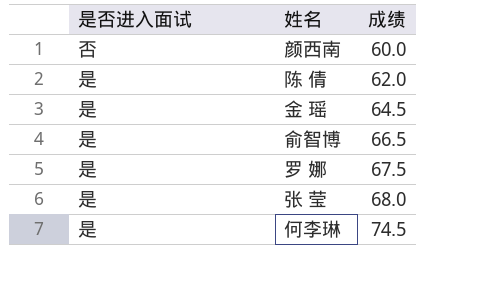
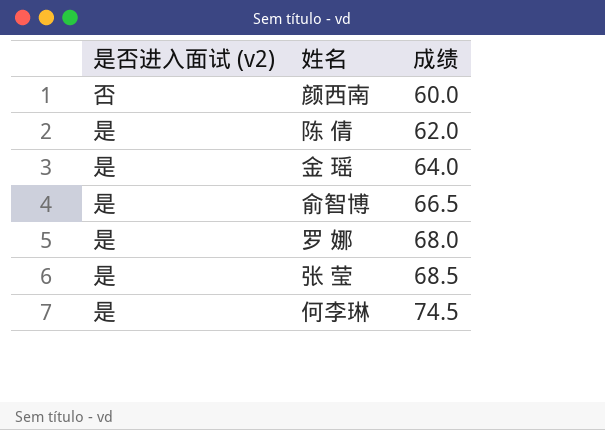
column name: 是否进入面试 -> 是否进入面试 (v2)
金 瑶 | 成绩: 64.5 -> 64.0
罗 娜 | 成绩: 67.5 -> 68.0
张 莹 | 成绩: 68.0 -> 68.5

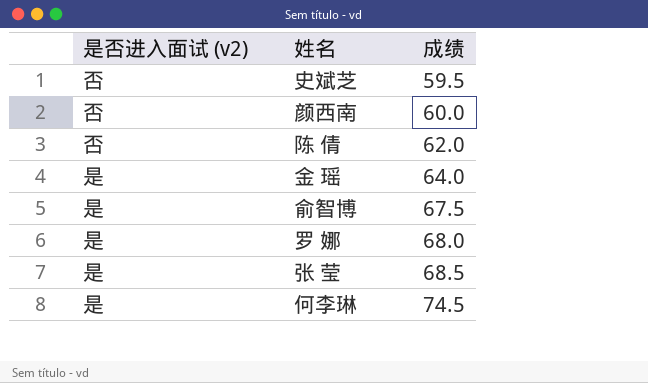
row 史斌芝: none -> 否 | 59.5
陈 倩 | 是否进入面试 (v2): 是 -> 否
俞智博 | 成绩: 66.5 -> 67.5

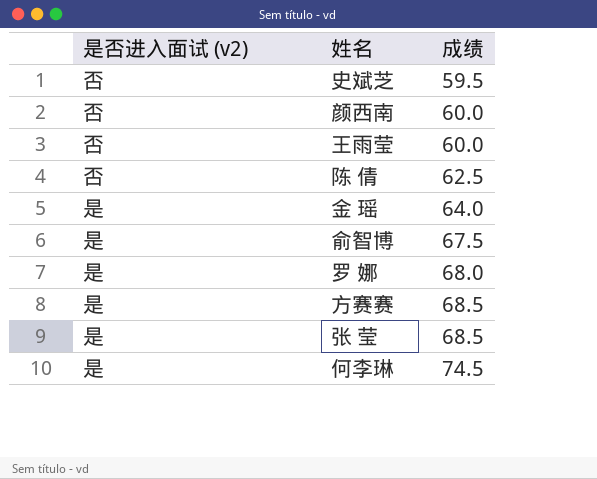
row 王雨莹: none -> 否 | 60.0
陈 倩 | 成绩: 62.0 -> 62.5
row 方赛赛: none -> 是 | 68.5

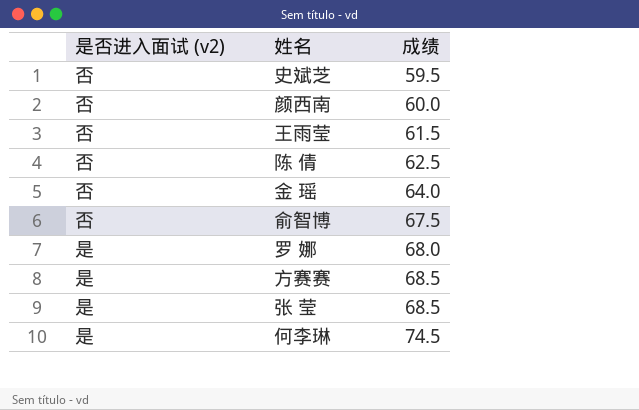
王雨莹 | 成绩: 60.0 -> 61.5
金 瑶 | 是否进入面试 (v2): 是 -> 否
俞智博 | 是否进入面试 (v2): 是 -> 否

